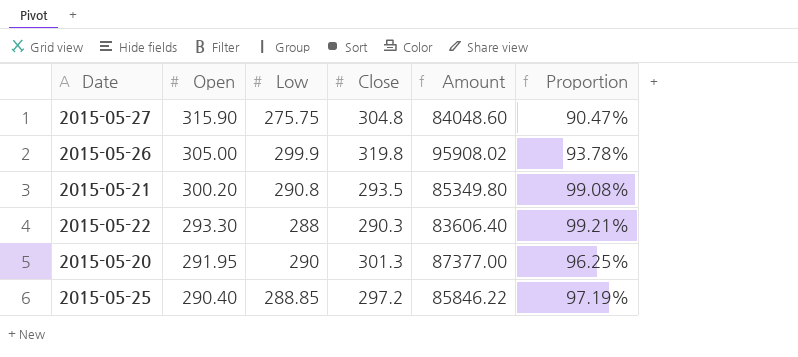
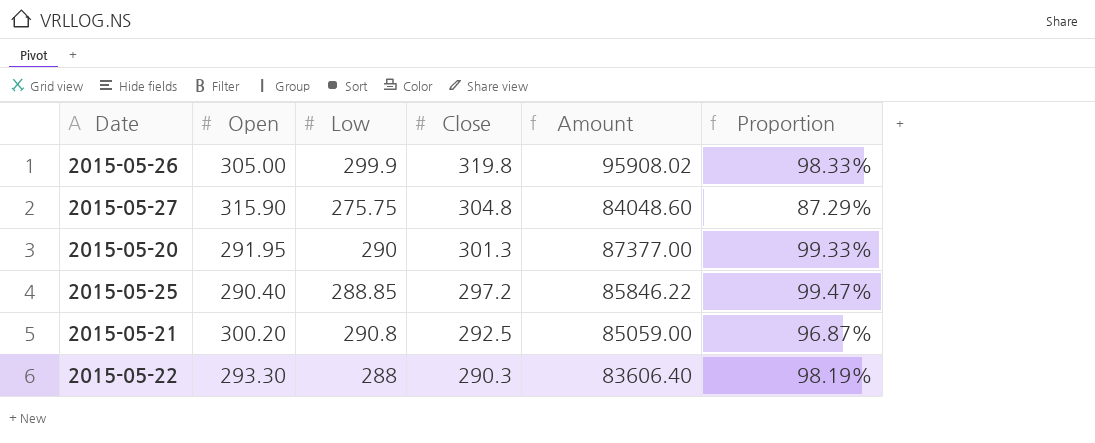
row order: Open descending -> Close descending
column Proportion | formula: [Low] / [Close] -> [Low] / [Open]
2015-05-21 | Close: 293.5 -> 292.5
2015-05-21 | Amount: 85349.80 -> 85059.00

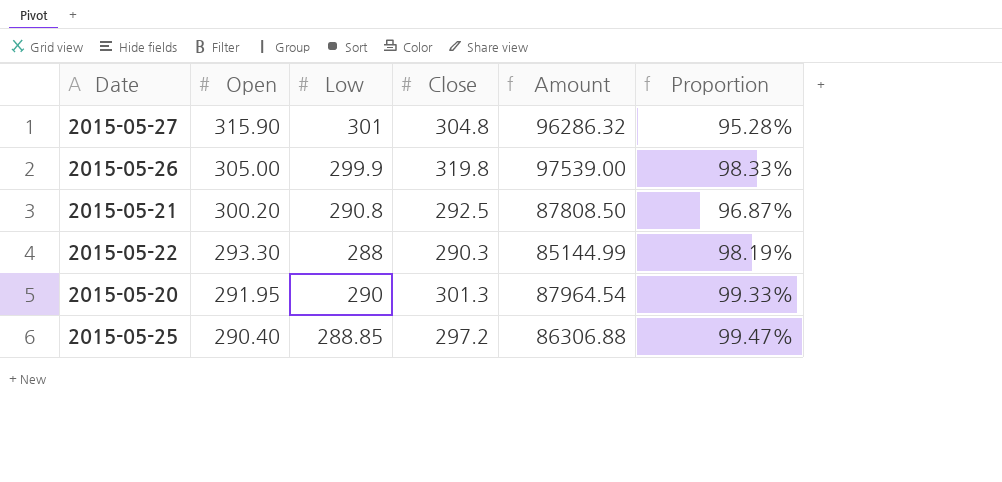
row order: Close descending -> Open descending
column Amount | formula: [Low] * [Close] -> [Open] * [Close]
2015-05-27 | Low: 275.75 -> 301
2015-05-27 | Proportion: 87.29% -> 95.28%

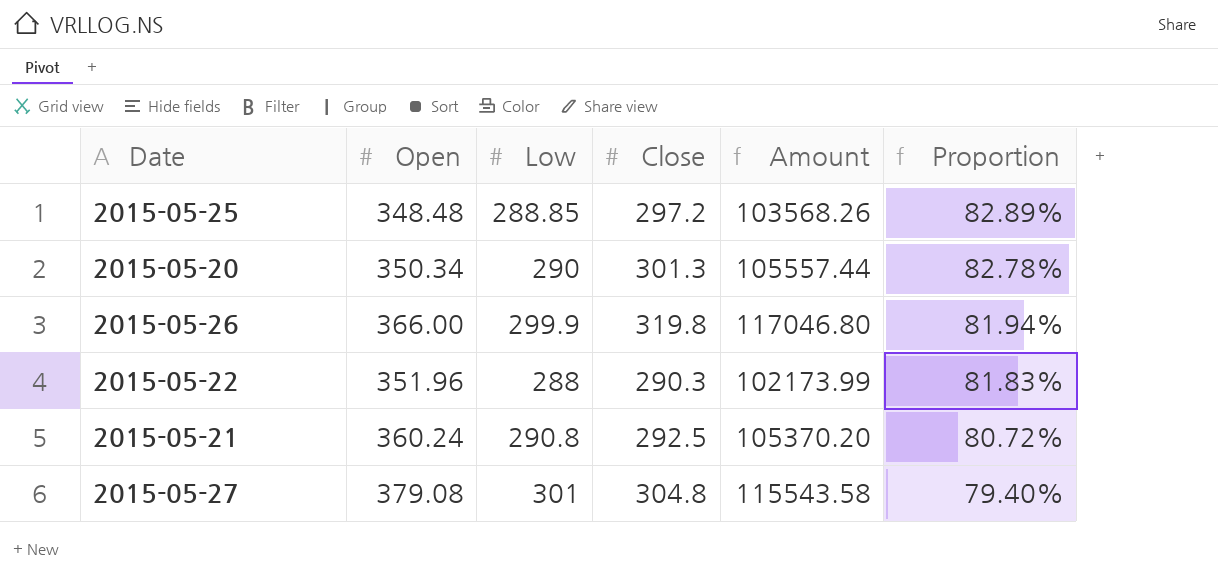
row order: Open descending -> Proportion descending
2015-05-25 | Open: 290.40 -> 348.48
2015-05-25 | Amount: 86306.88 -> 103568.26
2015-05-25 | Proportion: 99.47% -> 82.89%
2015-05-20 | Open: 291.95 -> 350.34
2015-05-20 | Amount: 87964.54 -> 105557.44
2015-05-20 | Proportion: 99.33% -> 82.78%
2015-05-26 | Open: 305.00 -> 366.00
2015-05-26 | Amount: 97539.00 -> 117046.80
2015-05-26 | Proportion: 98.33% -> 81.94%
2015-05-22 | Open: 293.30 -> 351.96
2015-05-22 | Amount: 85144.99 -> 102173.99
2015-05-22 | Proportion: 98.19% -> 81.83%
2015-05-21 | Open: 300.20 -> 360.24
2015-05-21 | Amount: 87808.50 -> 105370.20
2015-05-21 | Proportion: 96.87% -> 80.72%
2015-05-27 | Open: 315.90 -> 379.08
2015-05-27 | Amount: 96286.32 -> 115543.58
2015-05-27 | Proportion: 95.28% -> 79.40%

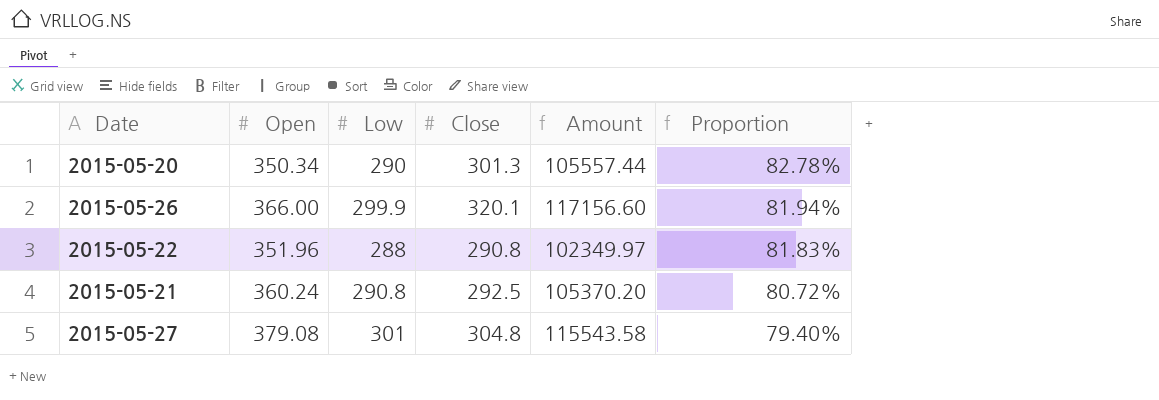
row 2015-05-25: 348.48 | 288.85 | 297.2 | 103568.26 | 82.89% -> none
2015-05-26 | Close: 319.8 -> 320.1
2015-05-26 | Amount: 117046.80 -> 117156.60
2015-05-22 | Close: 290.3 -> 290.8
2015-05-22 | Amount: 102173.99 -> 102349.97

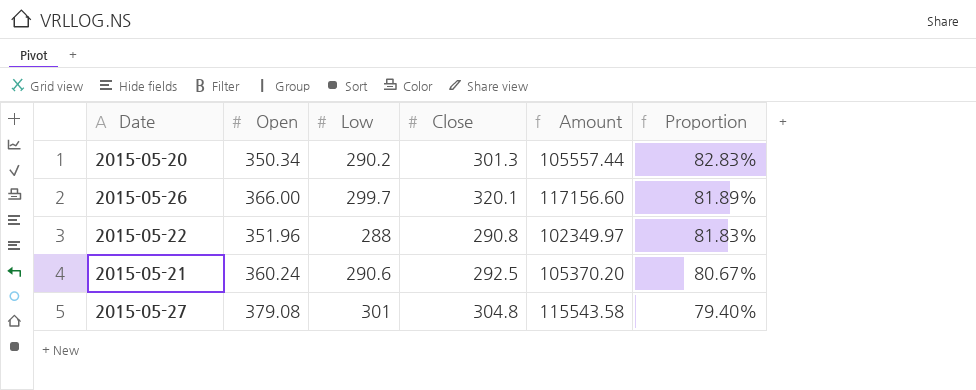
2015-05-20 | Low: 290 -> 290.2
2015-05-20 | Proportion: 82.78% -> 82.83%
2015-05-26 | Low: 299.9 -> 299.7
2015-05-26 | Proportion: 81.94% -> 81.89%
2015-05-21 | Low: 290.8 -> 290.6
2015-05-21 | Proportion: 80.72% -> 80.67%

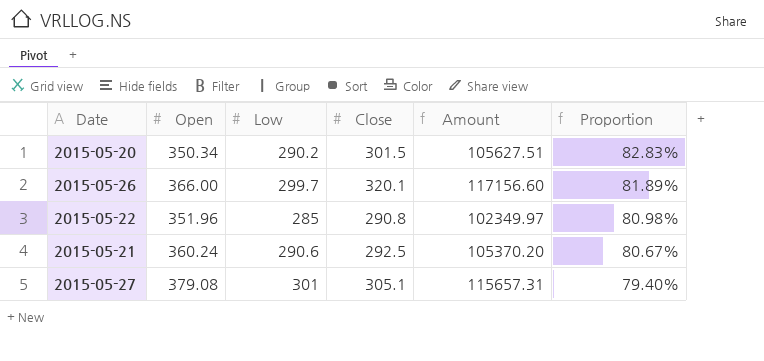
2015-05-20 | Close: 301.3 -> 301.5
2015-05-20 | Amount: 105557.44 -> 105627.51
2015-05-22 | Low: 288 -> 285
2015-05-22 | Proportion: 81.83% -> 80.98%
2015-05-27 | Close: 304.8 -> 305.1
2015-05-27 | Amount: 115543.58 -> 115657.31

